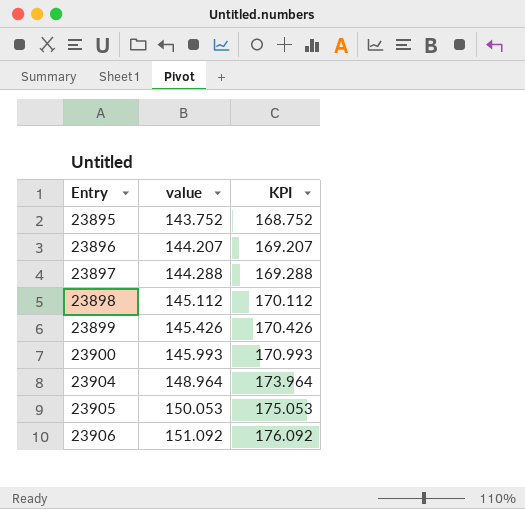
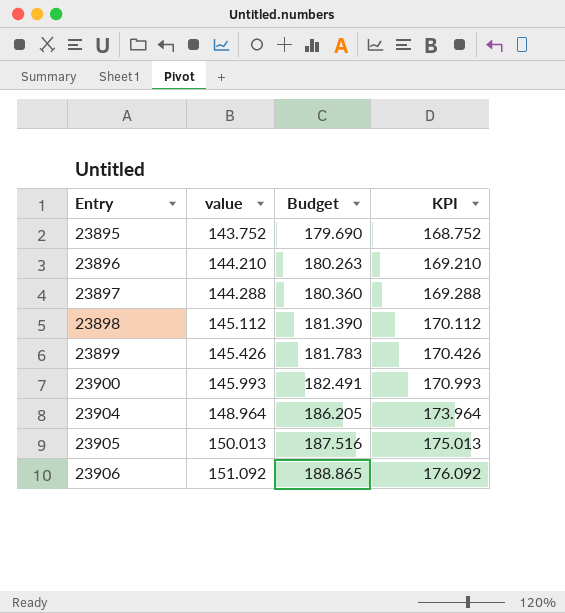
column Budget | formula: none -> [value] * 1.25
23896 | value: 144.207 -> 144.210
23896 | KPI: 169.207 -> 169.210
23905 | value: 150.053 -> 150.013
23905 | KPI: 175.053 -> 175.013

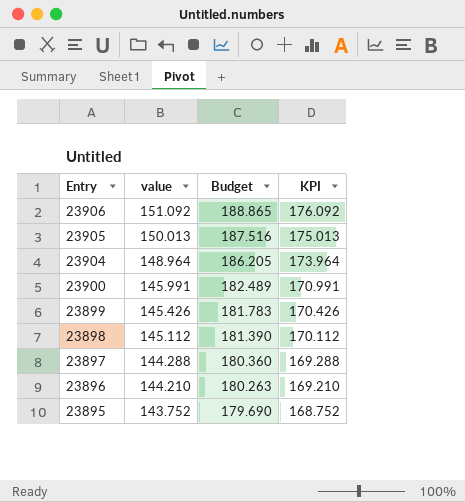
row order: Entry ascending -> Entry descending
23900 | value: 145.993 -> 145.991
23900 | Budget: 182.491 -> 182.489
23900 | KPI: 170.993 -> 170.991

